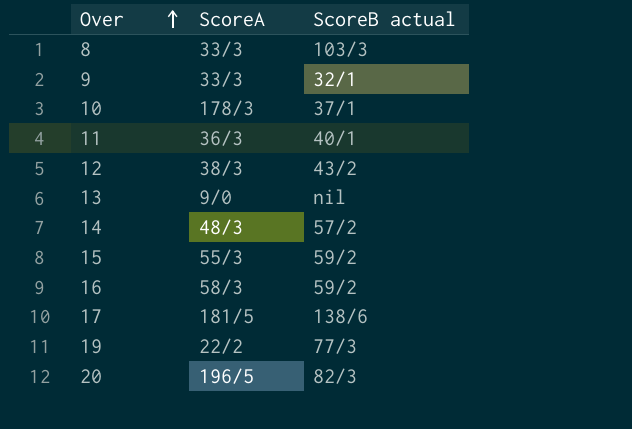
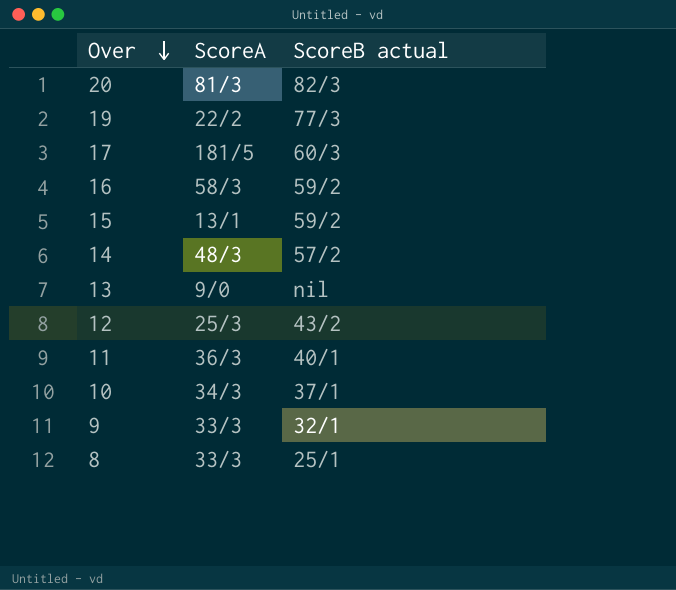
row order: Over ascending -> Over descending
20 | ScoreA: 196/5 -> 81/3
17 | ScoreB actual: 138/6 -> 60/3
15 | ScoreA: 55/3 -> 13/1
12 | ScoreA: 38/3 -> 25/3
10 | ScoreA: 178/3 -> 34/3
8 | ScoreB actual: 103/3 -> 25/1

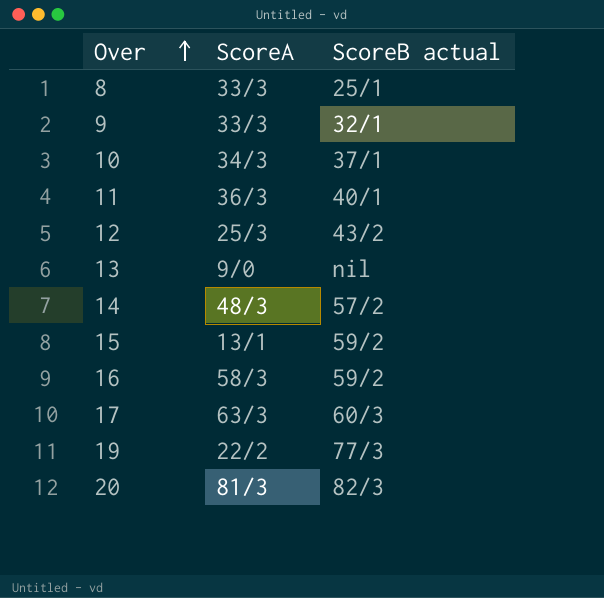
row order: Over descending -> Over ascending
17 | ScoreA: 181/5 -> 63/3

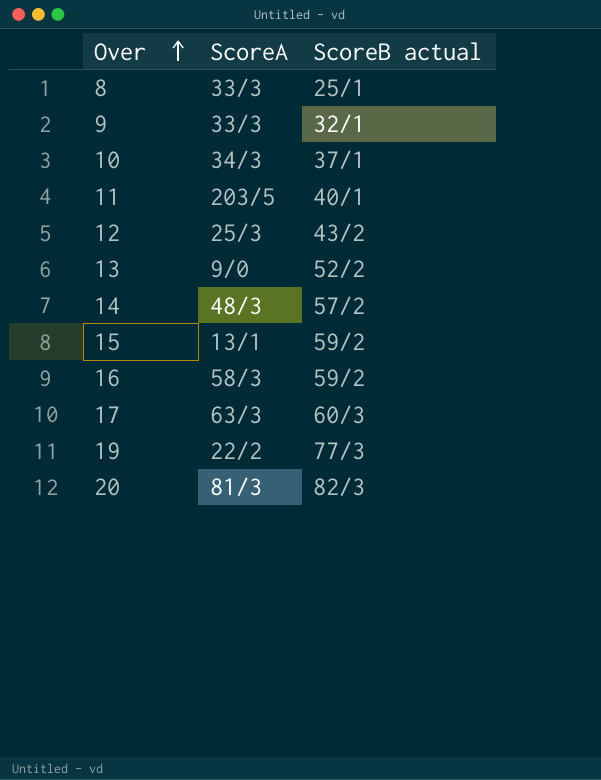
11 | ScoreA: 36/3 -> 203/5
13 | ScoreB actual: nil -> 52/2

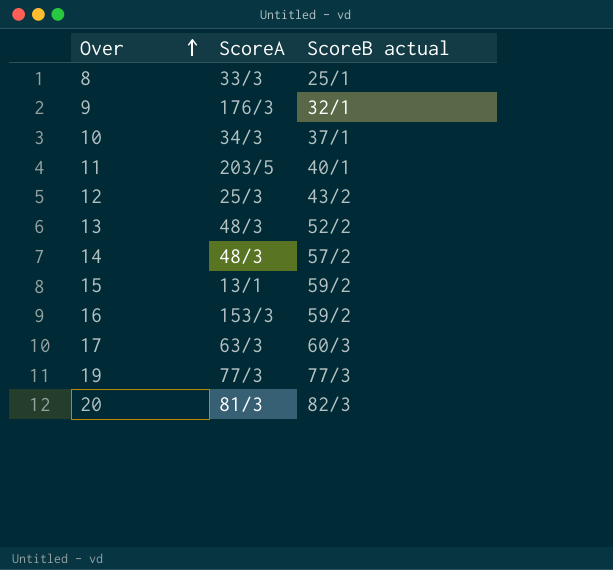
9 | ScoreA: 33/3 -> 176/3
13 | ScoreA: 9/0 -> 48/3
16 | ScoreA: 58/3 -> 153/3
19 | ScoreA: 22/2 -> 77/3

